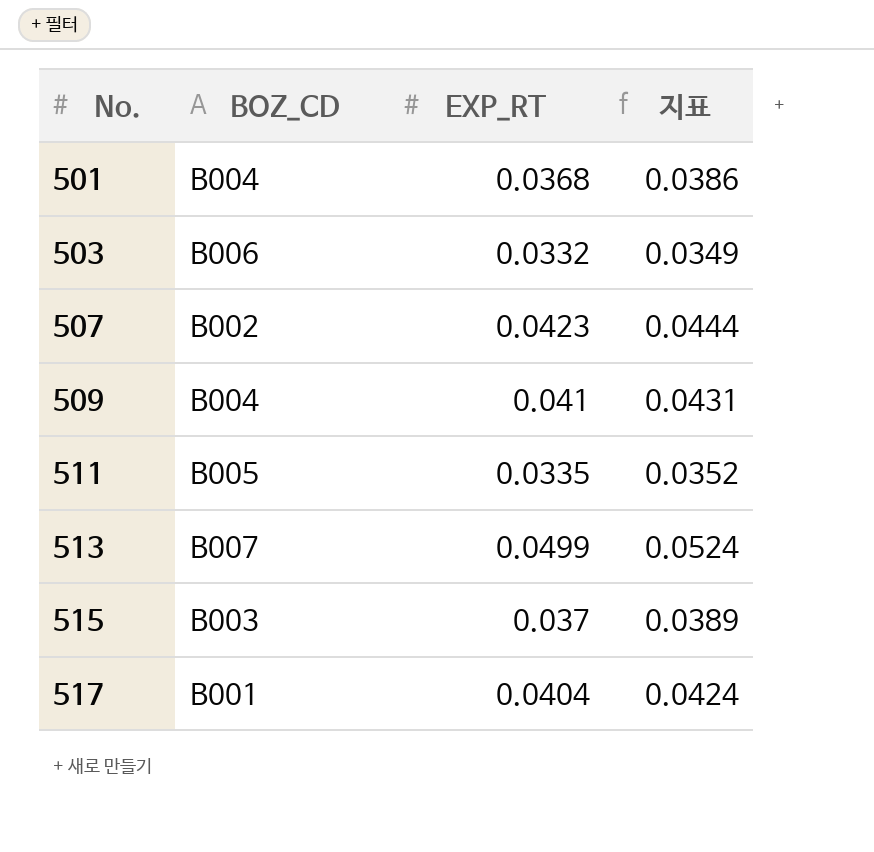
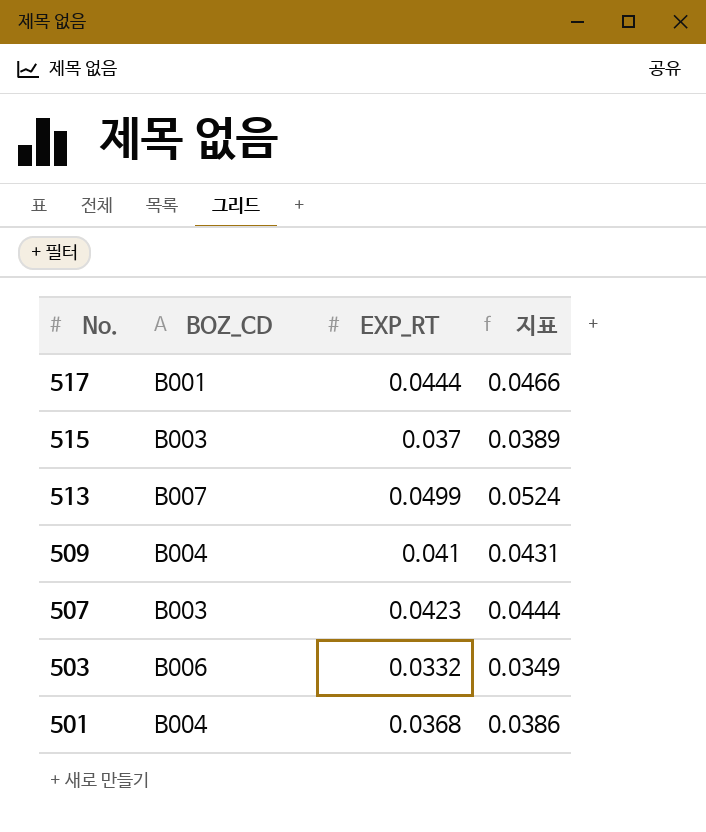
row order: No. ascending -> No. descending
row 511: B005 | 0.0335 | 0.0352 -> none
517 | EXP_RT: 0.0404 -> 0.0444
517 | 지표: 0.0424 -> 0.0466
507 | BOZ_CD: B002 -> B003

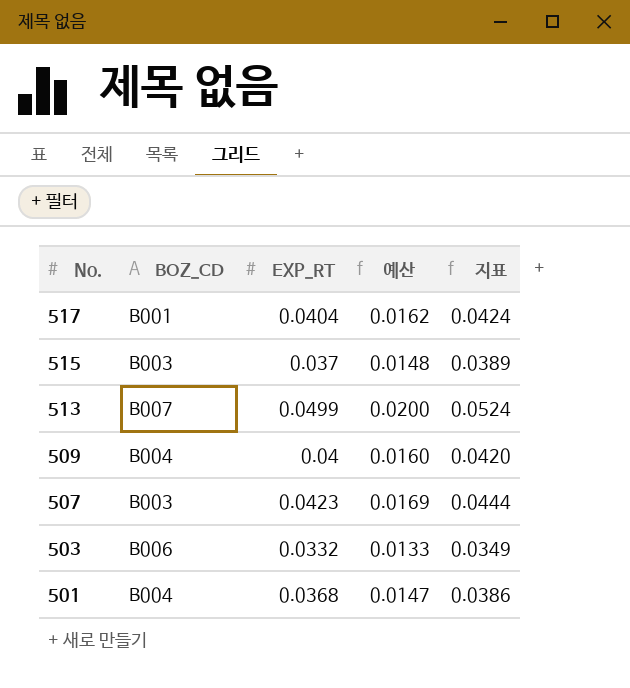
column 예산 | formula: none -> [EXP_RT] * 0.4
517 | EXP_RT: 0.0444 -> 0.0404
517 | 지표: 0.0466 -> 0.0424
509 | EXP_RT: 0.041 -> 0.04
509 | 지표: 0.0431 -> 0.0420

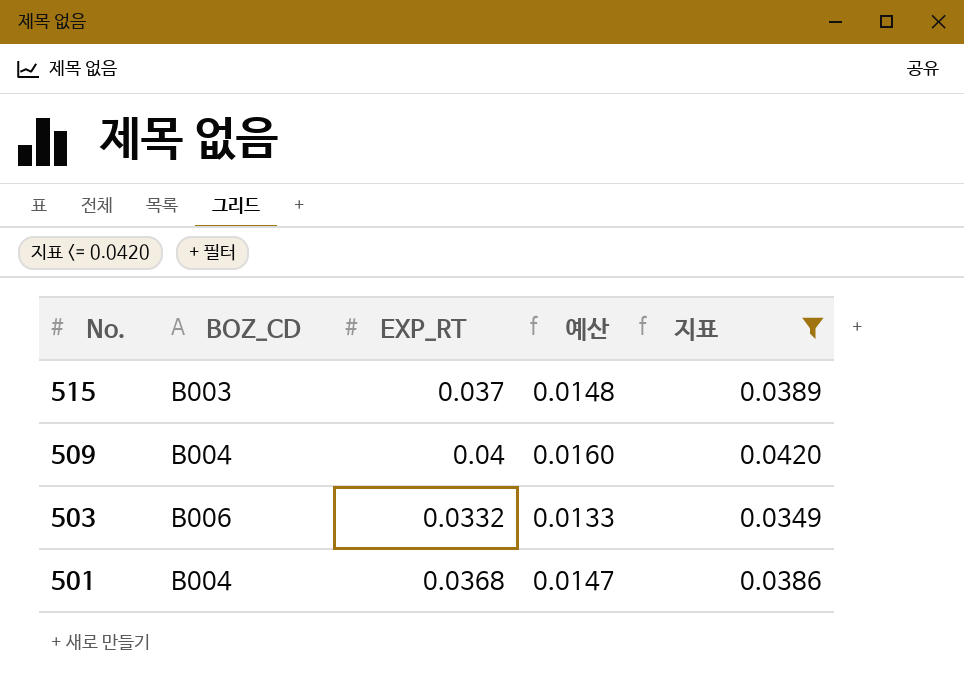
filter: none -> 지표 <= 0.0420

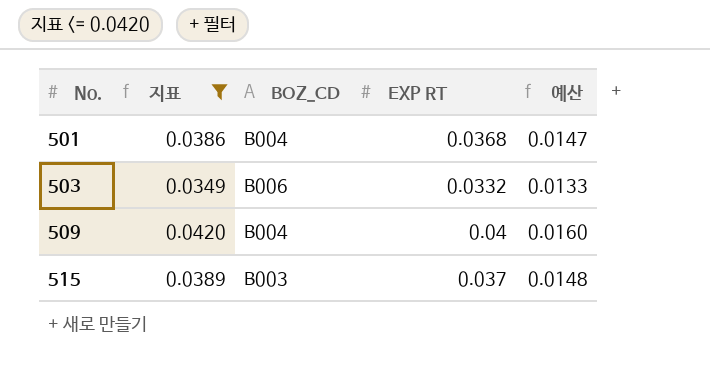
row order: No. descending -> No. ascending
column 지표 | position: 5 -> 2
column name: EXP_RT -> EXP RT

